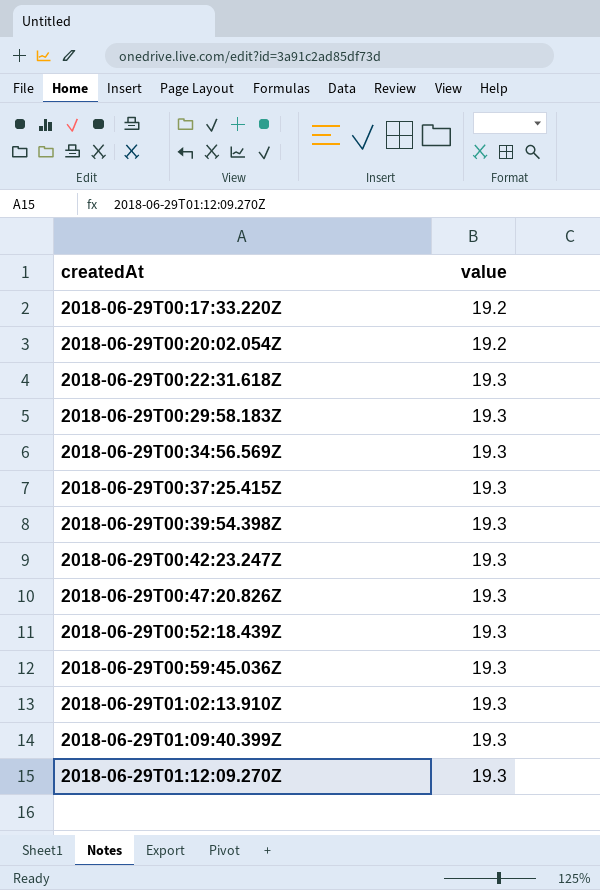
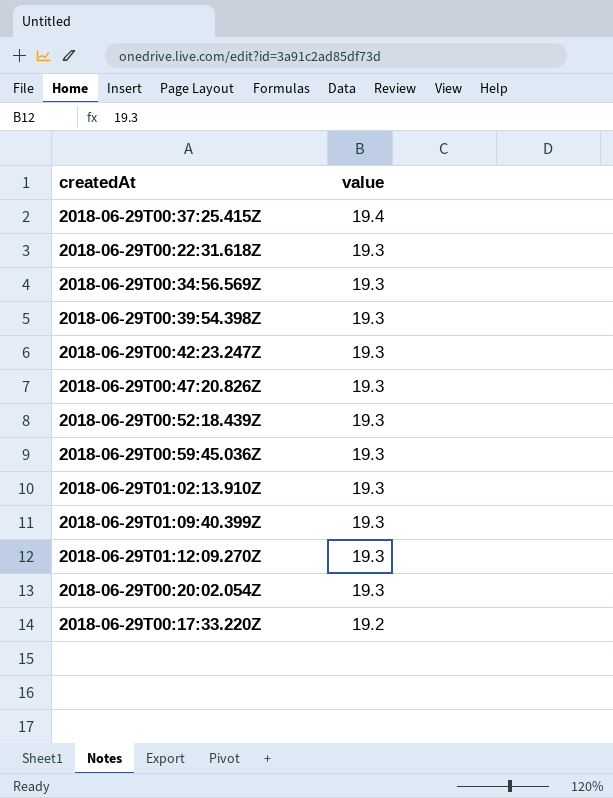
row order: createdAt ascending -> value descending
row 2018-06-29T00:29:58.183Z: 19.3 -> none
2018-06-29T00:37:25.415Z | value: 19.3 -> 19.4
2018-06-29T00:20:02.054Z | value: 19.2 -> 19.3

